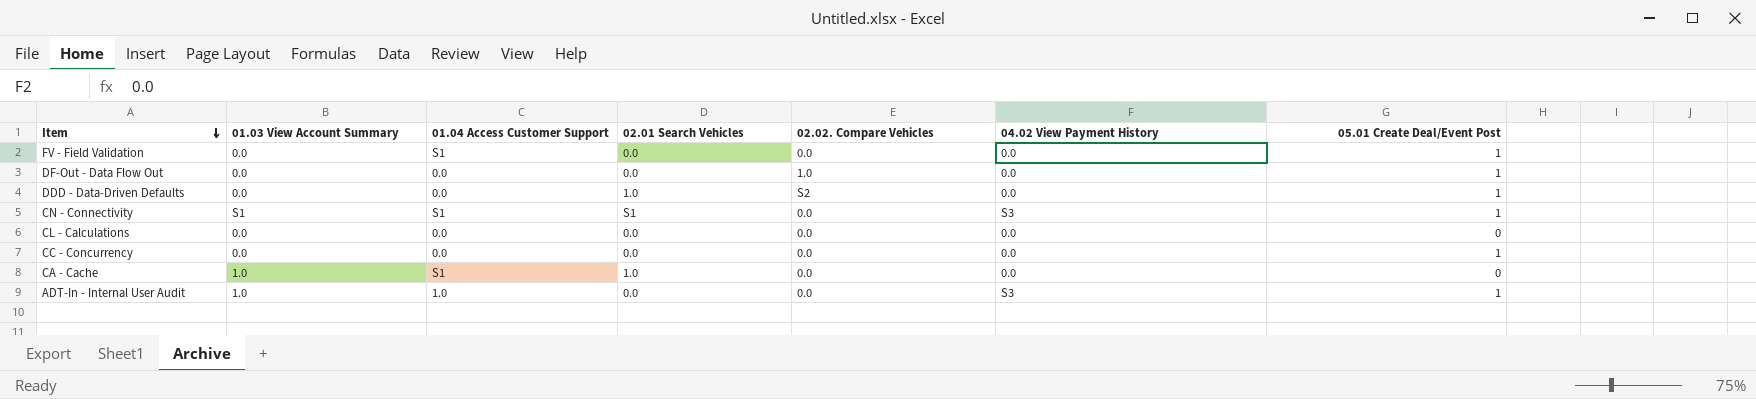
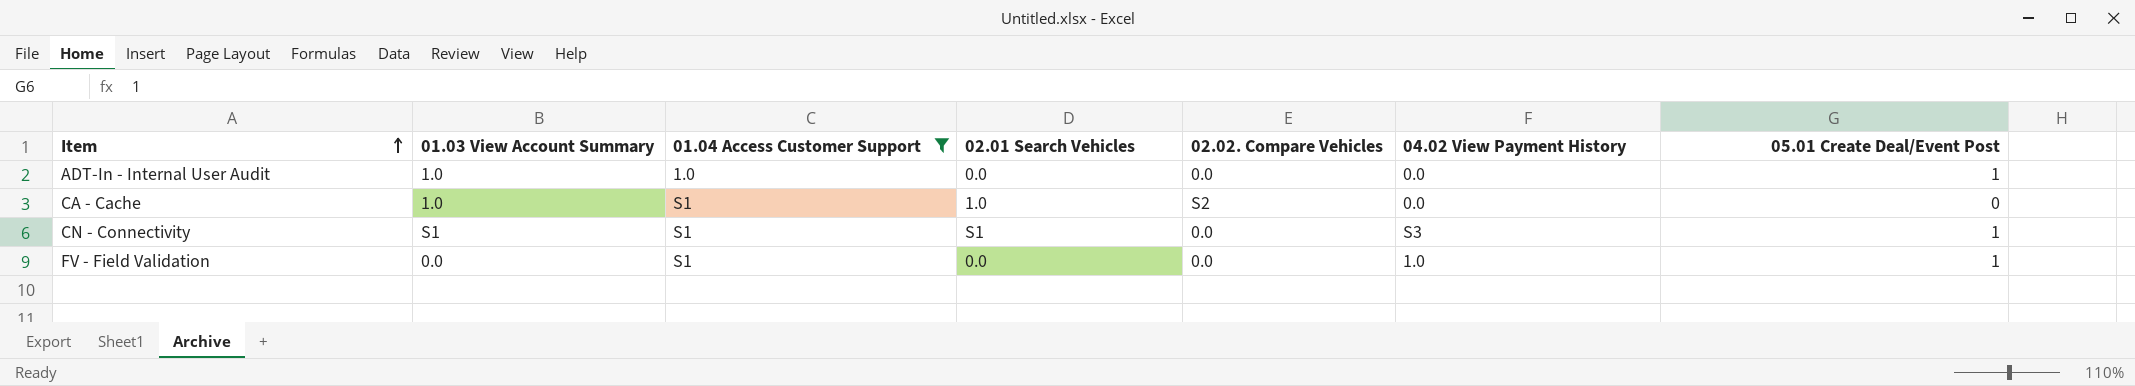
filter: none -> 01.04 Access Customer Support != 0.0
row order: Item descending -> Item ascending
ADT-In - Internal User Audit | 04.02 View Payment History: S3 -> 0.0
CA - Cache | 02.02. Compare Vehicles: 0.0 -> S2
FV - Field Validation | 04.02 View Payment History: 0.0 -> 1.0

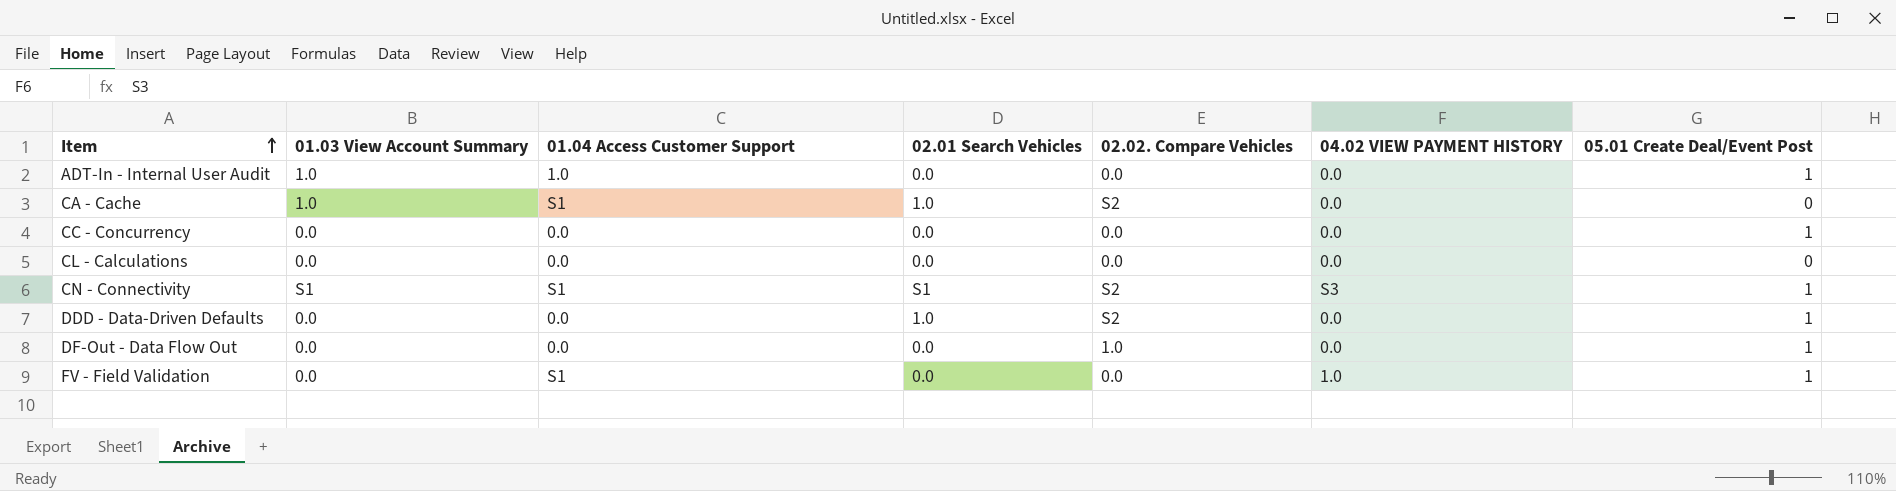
filter: 01.04 Access Customer Support != 0.0 -> none
column name: 04.02 View Payment History -> 04.02 VIEW PAYMENT HISTORY
CN - Connectivity | 02.02. Compare Vehicles: 0.0 -> S2

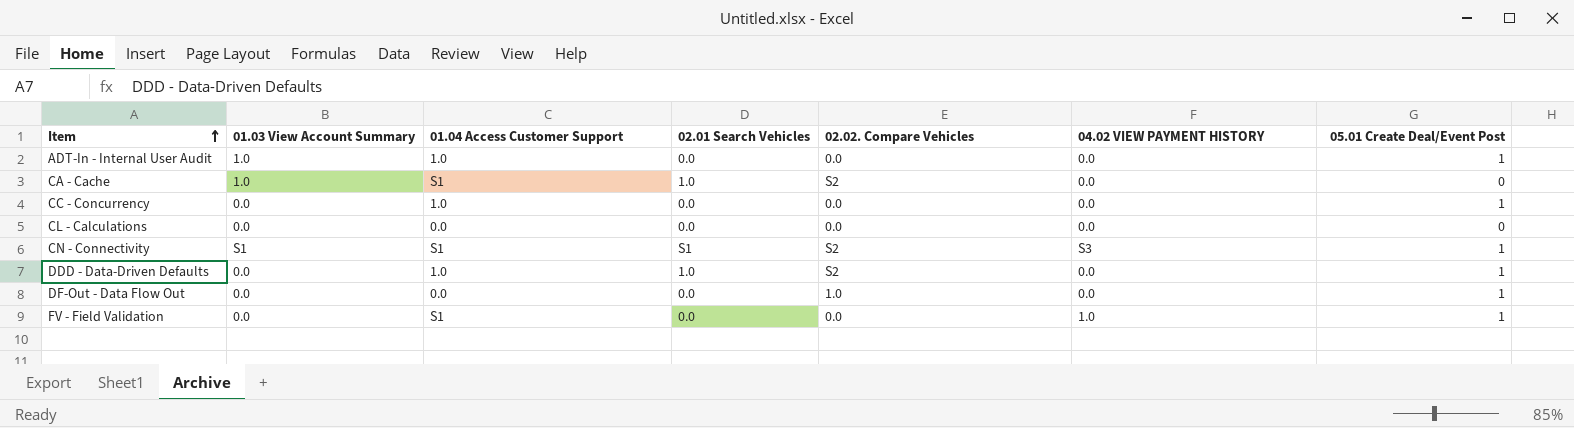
CC - Concurrency | 01.04 Access Customer Support: 0.0 -> 1.0
DDD - Data-Driven Defaults | 01.04 Access Customer Support: 0.0 -> 1.0

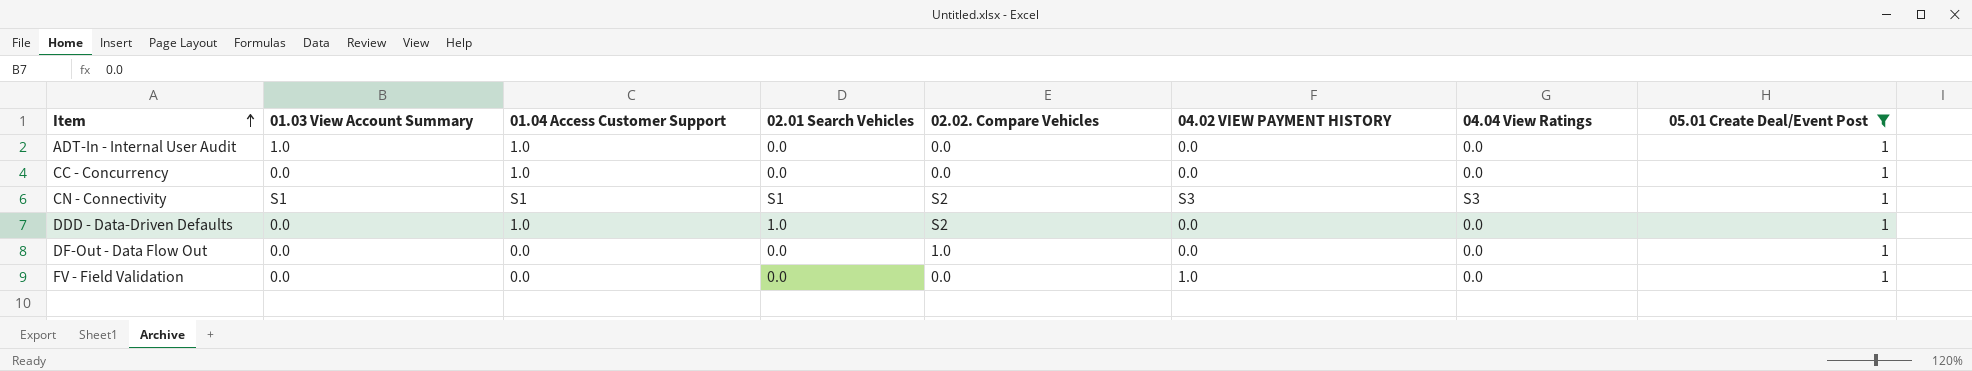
filter: none -> 05.01 Create Deal/Event Post = 1
column 04.04 View Ratings | position: none -> 7
FV - Field Validation | 01.04 Access Customer Support: S1 -> 0.0

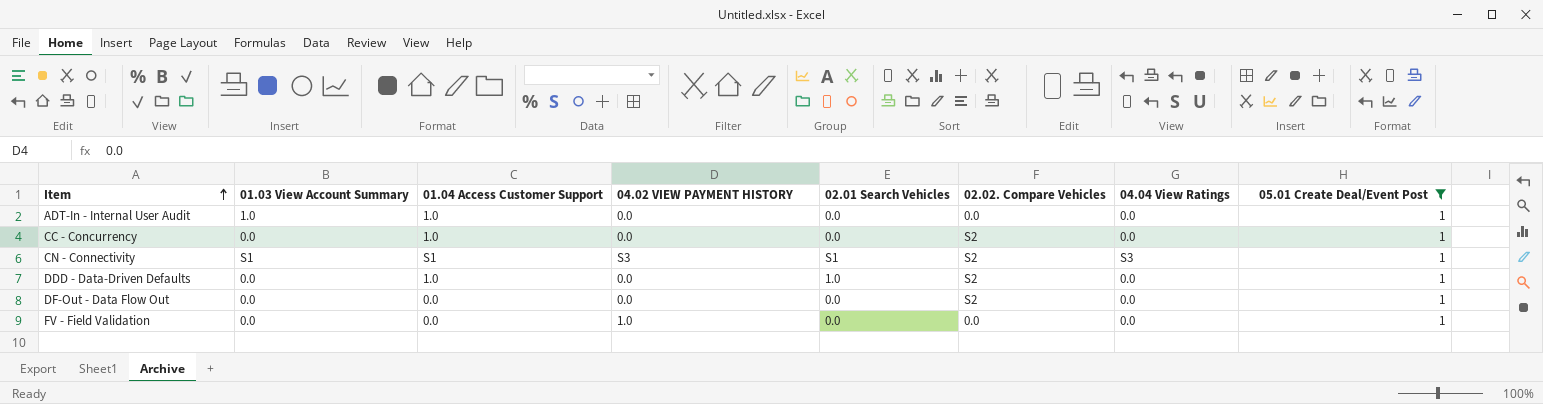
column 04.02 VIEW PAYMENT HISTORY | position: 6 -> 4
CC - Concurrency | 02.02. Compare Vehicles: 0.0 -> S2
DF-Out - Data Flow Out | 02.02. Compare Vehicles: 1.0 -> S2

